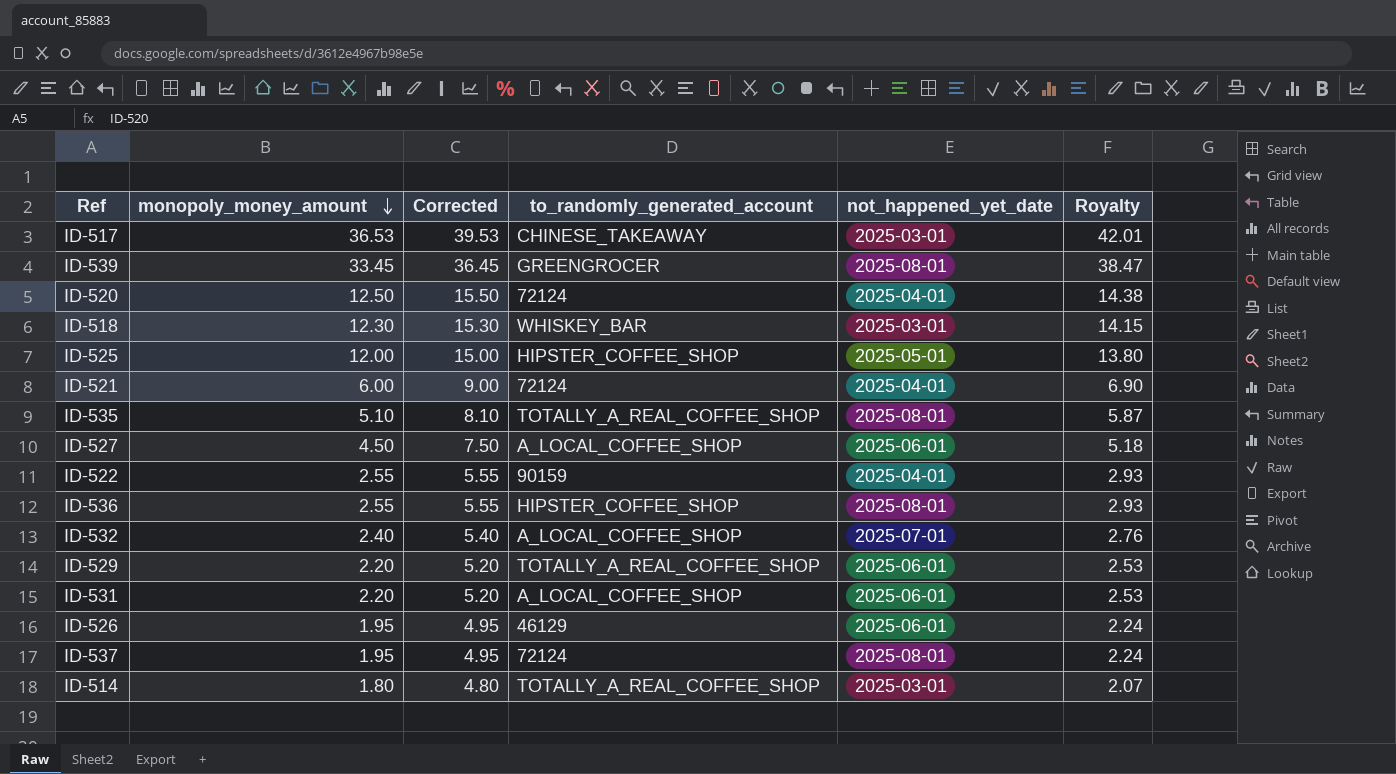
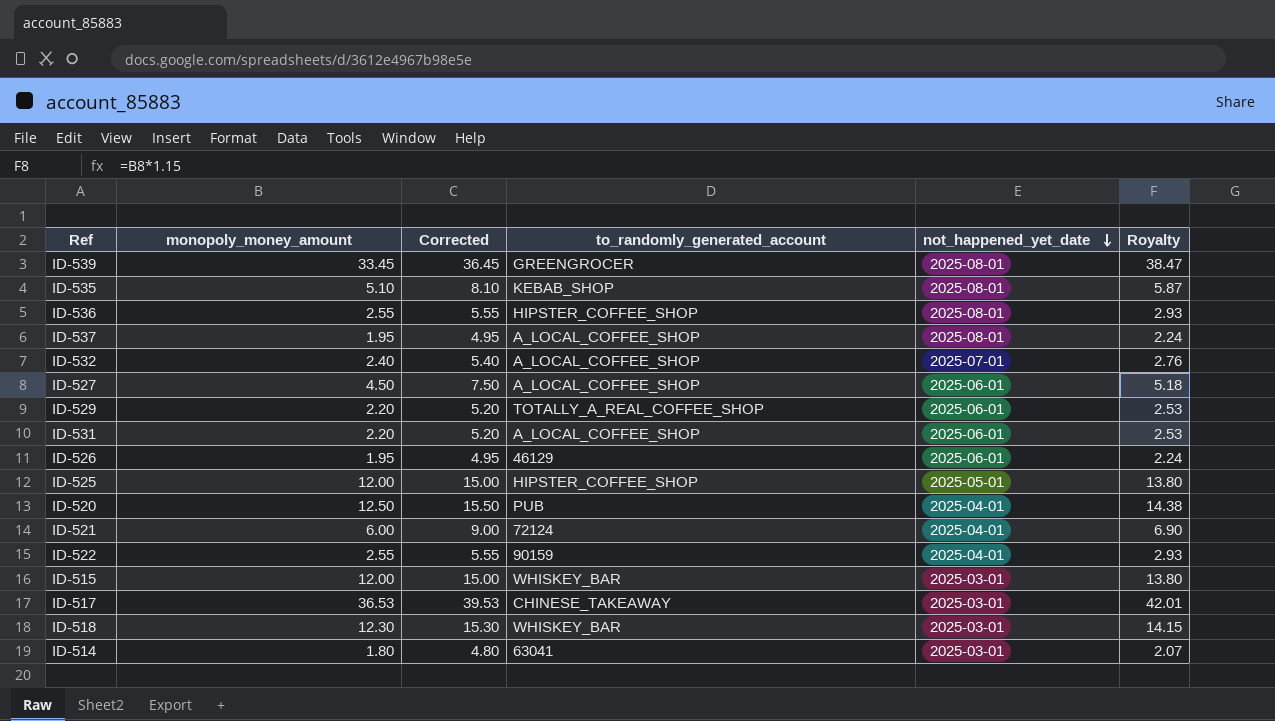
row order: monopoly_money_amount descending -> not_happened_yet_date descending
ID-535 | to_randomly_generated_account: TOTALLY_A_REAL_COFFEE_SHOP -> KEBAB_SHOP
ID-537 | to_randomly_generated_account: 72124 -> A_LOCAL_COFFEE_SHOP
ID-520 | to_randomly_generated_account: 72124 -> PUB
row ID-515: none -> 12.00 | 15.00 | WHISKEY_BAR | 2025-03-01 | 13.80
ID-514 | to_randomly_generated_account: TOTALLY_A_REAL_COFFEE_SHOP -> 63041

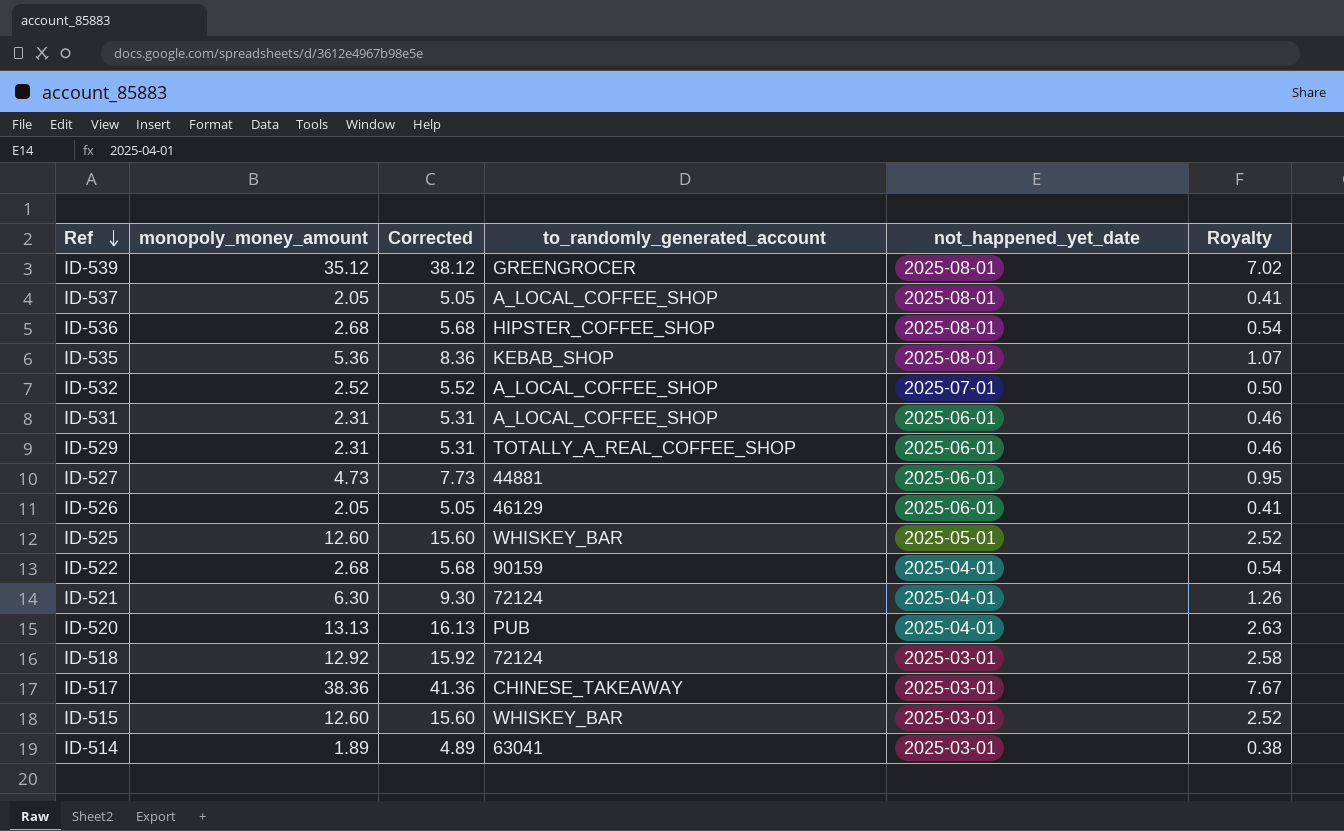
row order: not_happened_yet_date descending -> Ref descending
column Royalty | formula: [monopoly_money_amount] * 1.15 -> [monopoly_money_amount] * 0.2
ID-539 | monopoly_money_amount: 33.45 -> 35.12
ID-539 | Corrected: 36.45 -> 38.12
ID-537 | monopoly_money_amount: 1.95 -> 2.05
ID-537 | Corrected: 4.95 -> 5.05
ID-536 | monopoly_money_amount: 2.55 -> 2.68
ID-536 | Corrected: 5.55 -> 5.68
ID-535 | monopoly_money_amount: 5.10 -> 5.36
ID-535 | Corrected: 8.10 -> 8.36
ID-532 | monopoly_money_amount: 2.40 -> 2.52
ID-532 | Corrected: 5.40 -> 5.52
ID-531 | monopoly_money_amount: 2.20 -> 2.31
ID-531 | Corrected: 5.20 -> 5.31
ID-529 | monopoly_money_amount: 2.20 -> 2.31
ID-529 | Corrected: 5.20 -> 5.31
ID-527 | monopoly_money_amount: 4.50 -> 4.73
ID-527 | Corrected: 7.50 -> 7.73
ID-527 | to_randomly_generated_account: A_LOCAL_COFFEE_SHOP -> 44881
ID-526 | monopoly_money_amount: 1.95 -> 2.05
ID-526 | Corrected: 4.95 -> 5.05
ID-525 | monopoly_money_amount: 12.00 -> 12.60
ID-525 | Corrected: 15.00 -> 15.60
ID-525 | to_randomly_generated_account: HIPSTER_COFFEE_SHOP -> WHISKEY_BAR
ID-522 | monopoly_money_amount: 2.55 -> 2.68
ID-522 | Corrected: 5.55 -> 5.68
ID-521 | monopoly_money_amount: 6.00 -> 6.30
ID-521 | Corrected: 9.00 -> 9.30
ID-520 | monopoly_money_amount: 12.50 -> 13.13
ID-520 | Corrected: 15.50 -> 16.13
ID-518 | monopoly_money_amount: 12.30 -> 12.92
ID-518 | Corrected: 15.30 -> 15.92
ID-518 | to_randomly_generated_account: WHISKEY_BAR -> 72124
ID-517 | monopoly_money_amount: 36.53 -> 38.36
ID-517 | Corrected: 39.53 -> 41.36
ID-515 | monopoly_money_amount: 12.00 -> 12.60
ID-515 | Corrected: 15.00 -> 15.60
ID-514 | monopoly_money_amount: 1.80 -> 1.89
ID-514 | Corrected: 4.80 -> 4.89

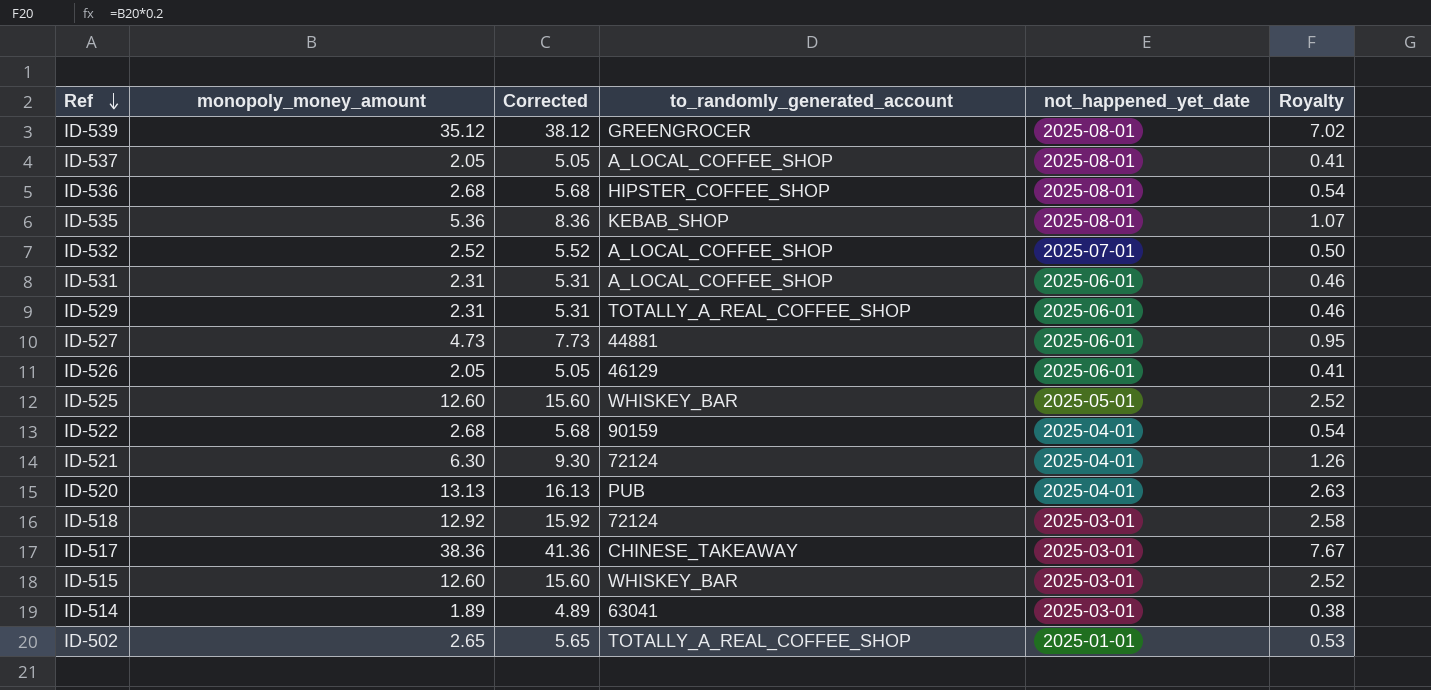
row ID-502: none -> 2.65 | 5.65 | TOTALLY_A_REAL_COFFEE_SHOP | 2025-01-01 | 0.53

